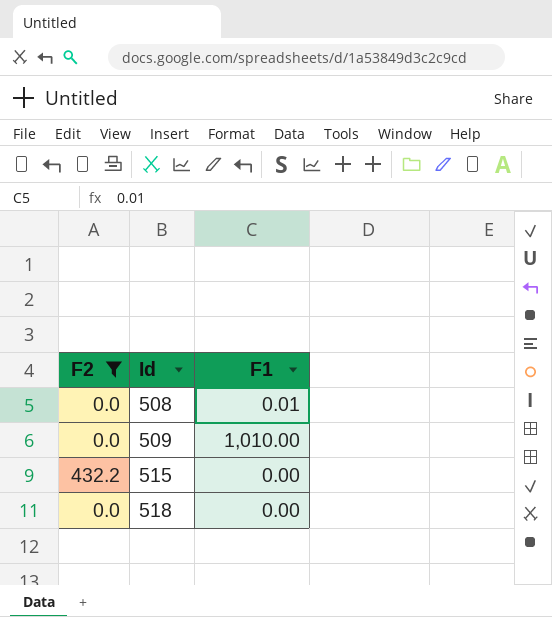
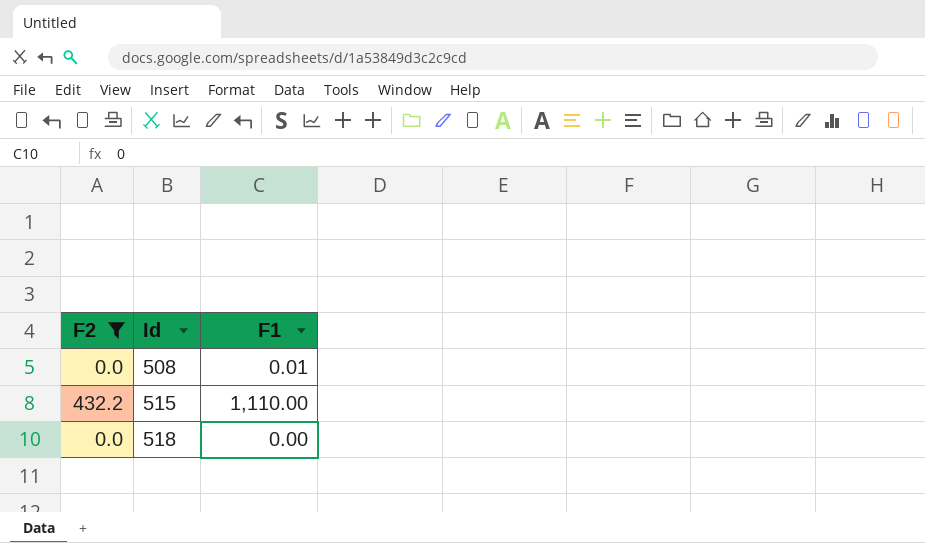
row 509: 0.0 | 1,010.00 -> none
515 | F1: 0.00 -> 1,110.00

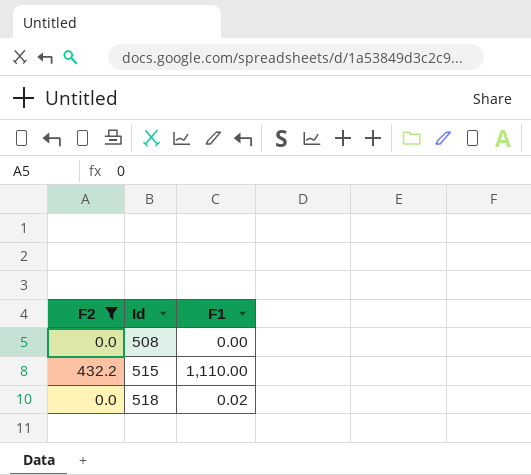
508 | F1: 0.01 -> 0.00
518 | F1: 0.00 -> 0.02

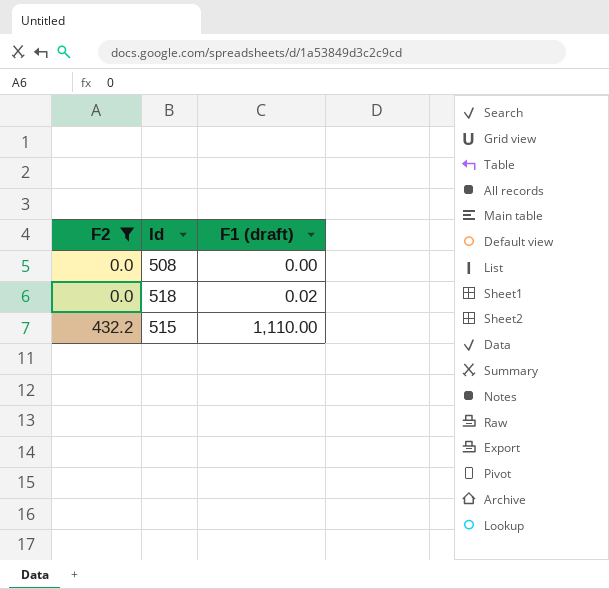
row order: Id ascending -> F2 ascending
column name: F1 -> F1 (draft)

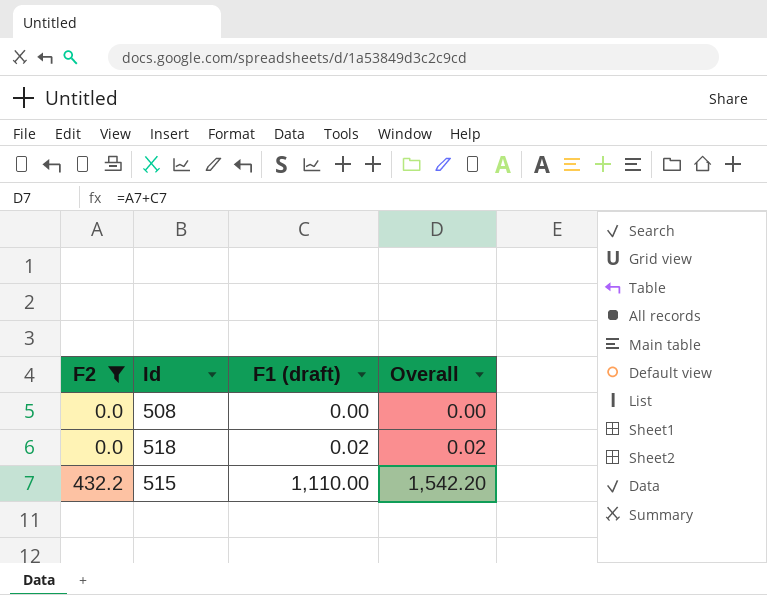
column Overall | formula: none -> [F2] + [F1 (draft)]

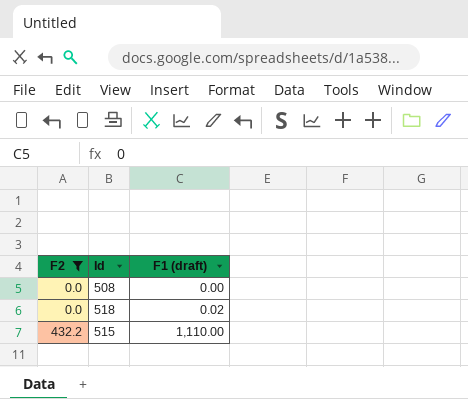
column Overall | formula: [F2] + [F1 (draft)] -> none

